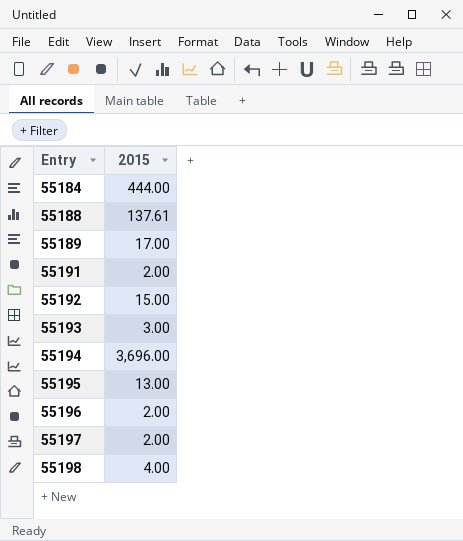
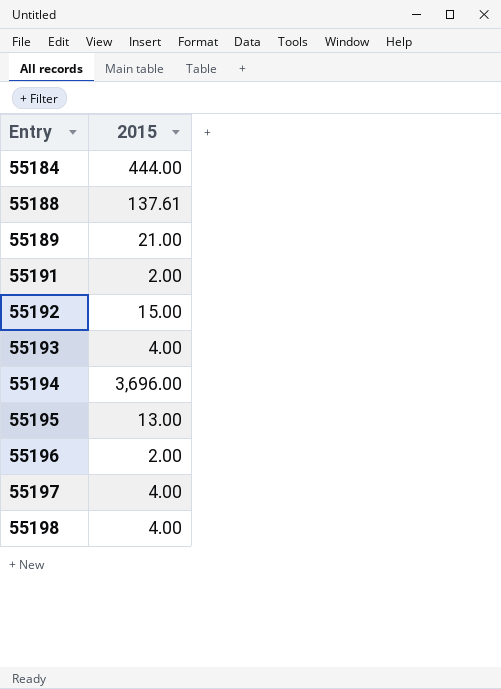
55189 | 2015: 17.00 -> 21.00
55193 | 2015: 3.00 -> 4.00
55197 | 2015: 2.00 -> 4.00

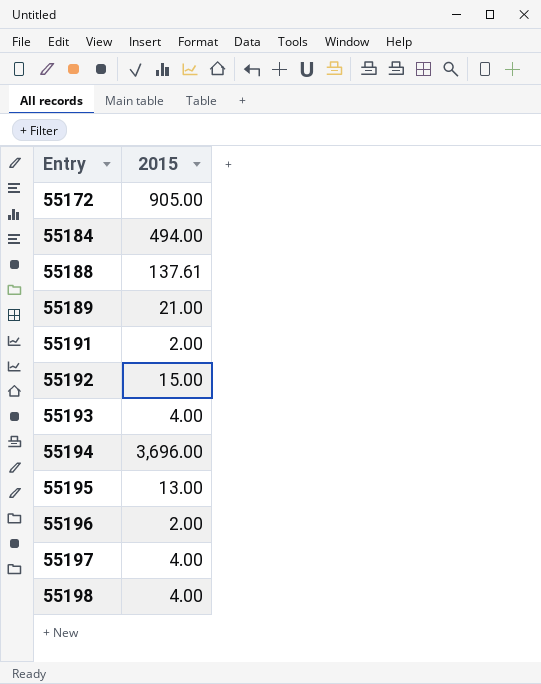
row 55172: none -> 905.00
55184 | 2015: 444.00 -> 494.00

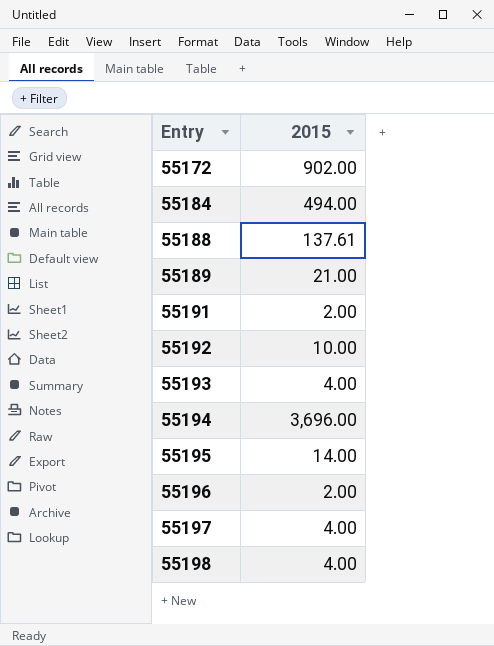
55172 | 2015: 905.00 -> 902.00
55192 | 2015: 15.00 -> 10.00
55195 | 2015: 13.00 -> 14.00

